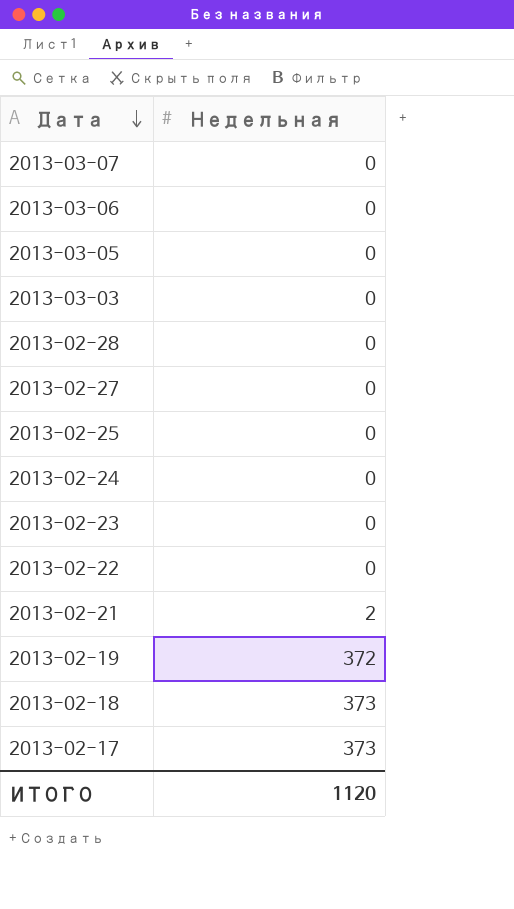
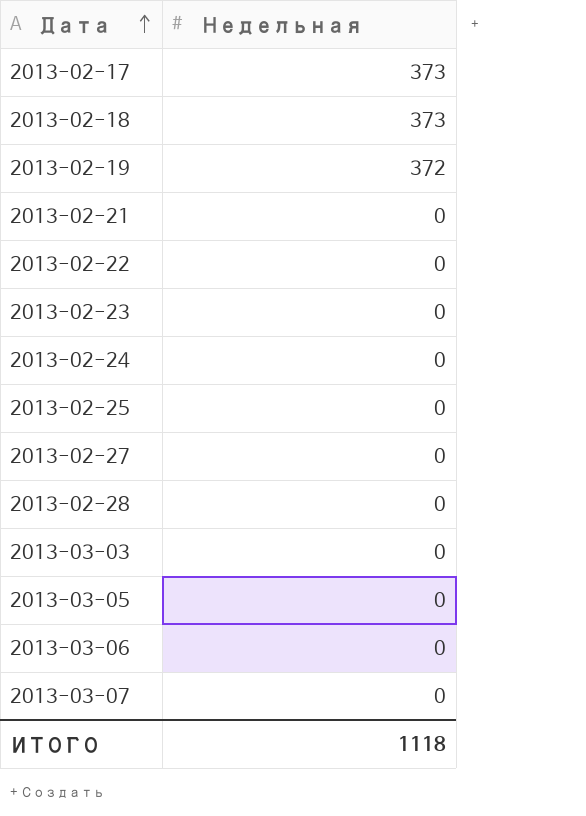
row order: Дата descending -> Дата ascending
2013-02-21 | Недельная: 2 -> 0
ИТОГО | Недельная: 1120 -> 1118

